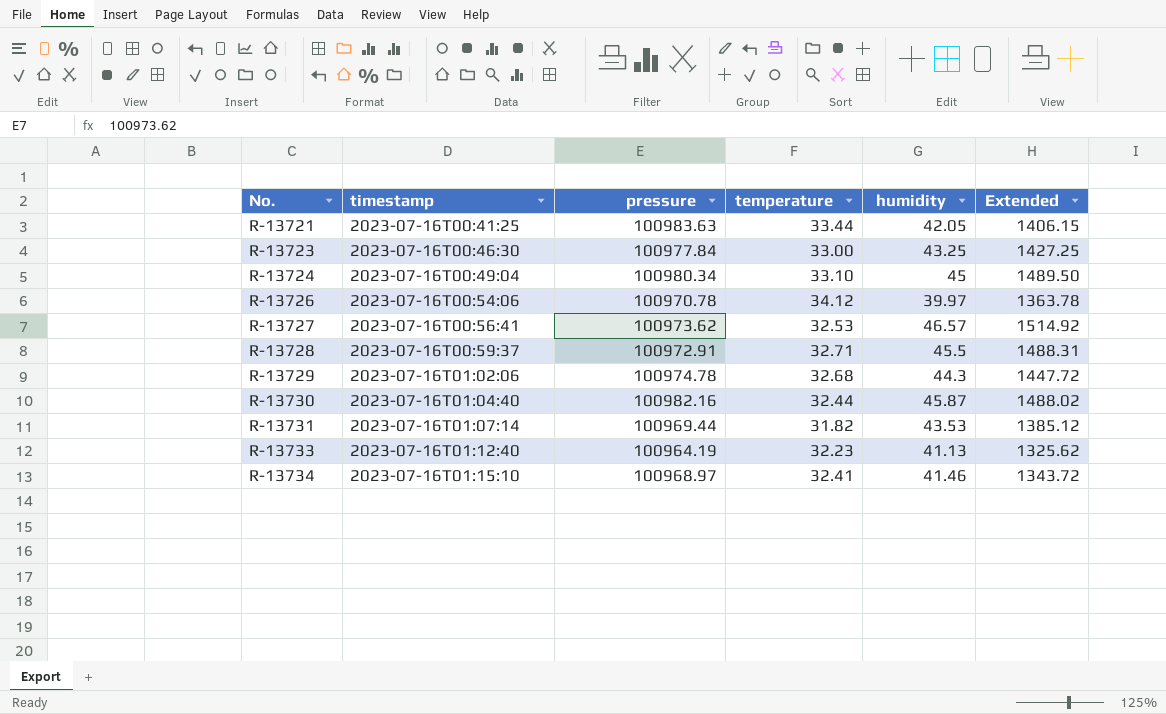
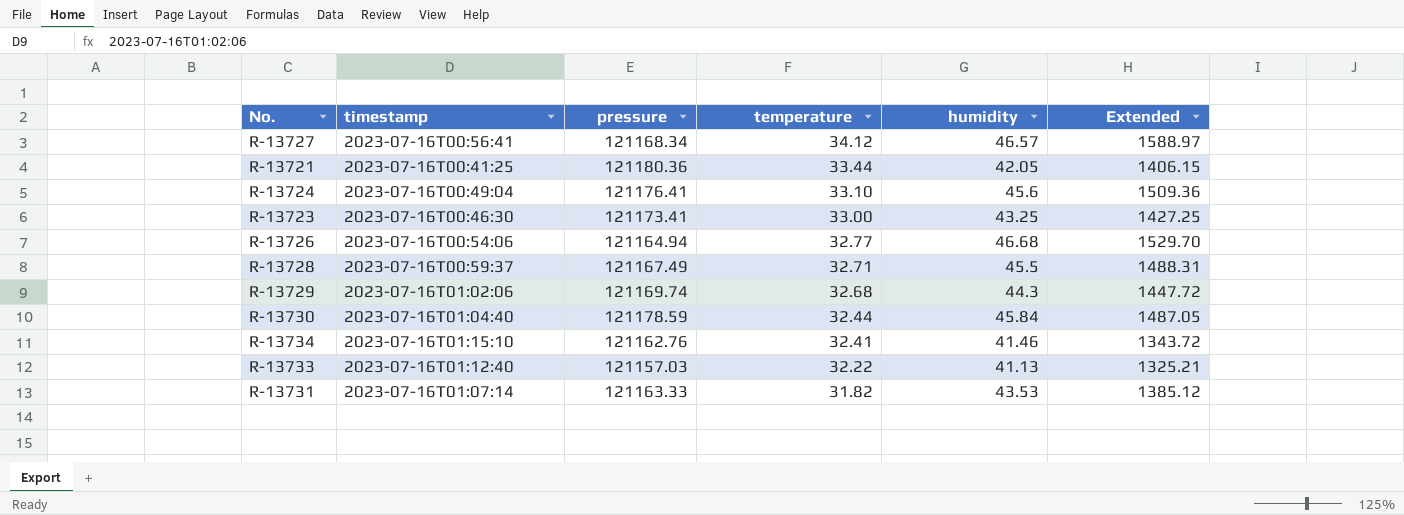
row order: No. ascending -> temperature descending
R-13727 | pressure: 100973.62 -> 121168.34
R-13727 | temperature: 32.53 -> 34.12
R-13727 | Extended: 1514.92 -> 1588.97
R-13721 | pressure: 100983.63 -> 121180.36
R-13724 | pressure: 100980.34 -> 121176.41
R-13724 | humidity: 45 -> 45.6
R-13724 | Extended: 1489.50 -> 1509.36
R-13723 | pressure: 100977.84 -> 121173.41
R-13726 | pressure: 100970.78 -> 121164.94
R-13726 | temperature: 34.12 -> 32.77
R-13726 | humidity: 39.97 -> 46.68
R-13726 | Extended: 1363.78 -> 1529.70
R-13728 | pressure: 100972.91 -> 121167.49
R-13729 | pressure: 100974.78 -> 121169.74
R-13730 | pressure: 100982.16 -> 121178.59
R-13730 | humidity: 45.87 -> 45.84
R-13730 | Extended: 1488.02 -> 1487.05
R-13734 | pressure: 100968.97 -> 121162.76
R-13733 | pressure: 100964.19 -> 121157.03
R-13733 | temperature: 32.23 -> 32.22
R-13733 | Extended: 1325.62 -> 1325.21
R-13731 | pressure: 100969.44 -> 121163.33

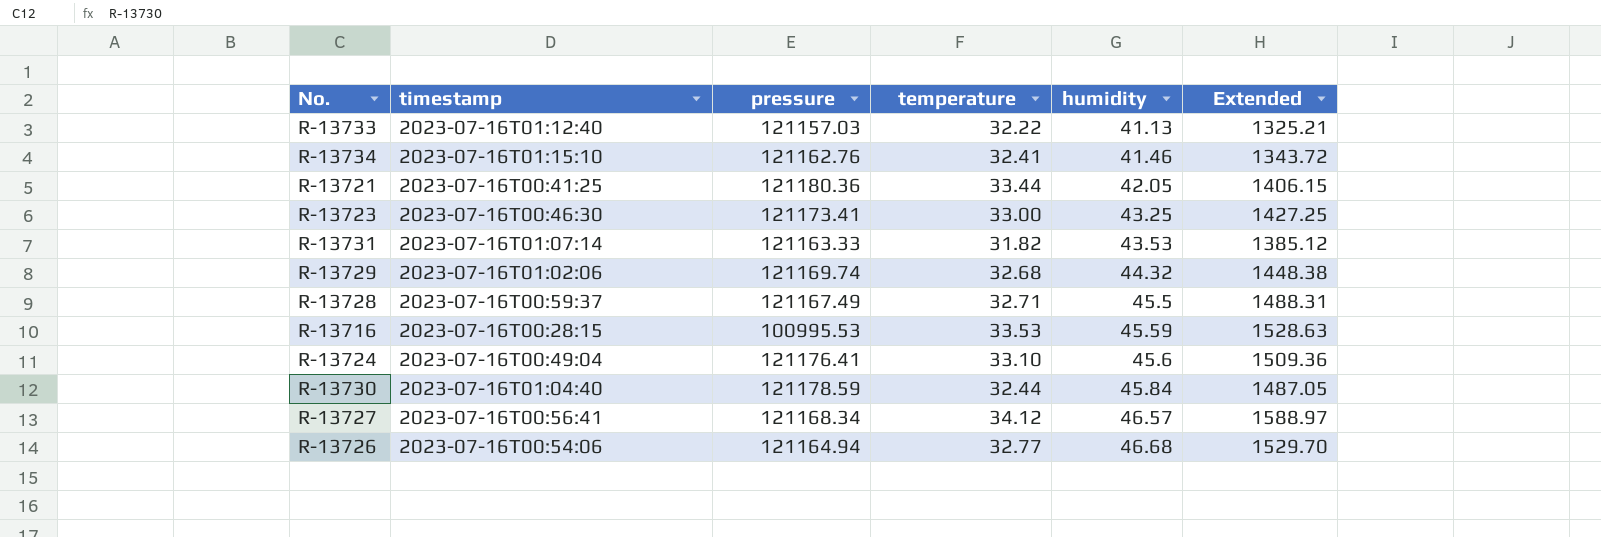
row order: temperature descending -> humidity ascending
R-13729 | humidity: 44.3 -> 44.32
R-13729 | Extended: 1447.72 -> 1448.38
row R-13716: none -> 2023-07-16T00:28:15 | 100995.53 | 33.53 | 45.59 | 1528.63

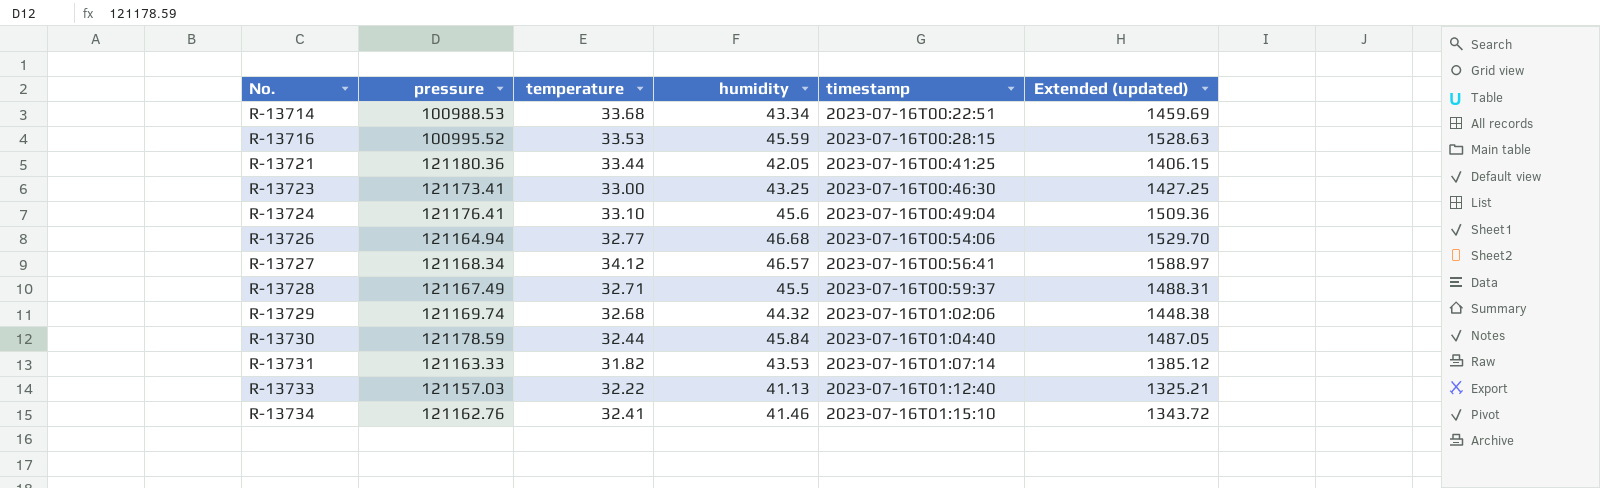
row order: humidity ascending -> No. ascending
column timestamp | position: 2 -> 5
column name: Extended -> Extended (updated)
row R-13714: none -> 100988.53 | 33.68 | 43.34 | 2023-07-16T00:22:51 | 1459.69
R-13716 | pressure: 100995.53 -> 100995.52

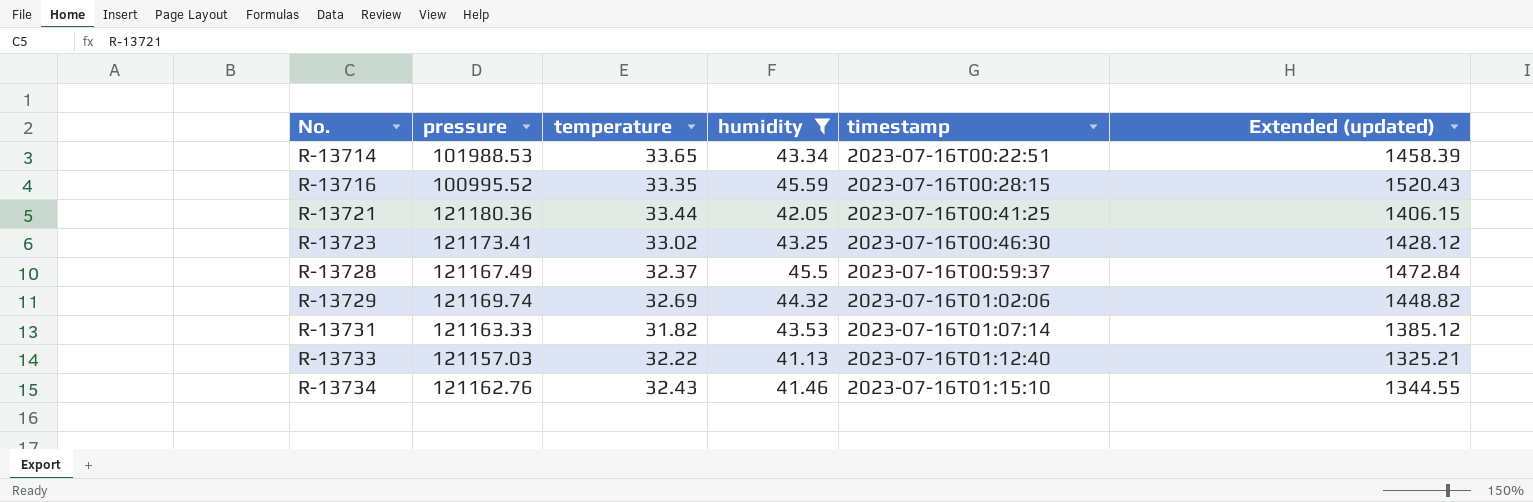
filter: none -> humidity <= 45.59
R-13714 | pressure: 100988.53 -> 101988.53
R-13714 | temperature: 33.68 -> 33.65
R-13714 | Extended (updated): 1459.69 -> 1458.39
R-13716 | temperature: 33.53 -> 33.35
R-13716 | Extended (updated): 1528.63 -> 1520.43
R-13723 | temperature: 33.00 -> 33.02
R-13723 | Extended (updated): 1427.25 -> 1428.12
R-13728 | temperature: 32.71 -> 32.37
R-13728 | Extended (updated): 1488.31 -> 1472.84
R-13729 | temperature: 32.68 -> 32.69
R-13729 | Extended (updated): 1448.38 -> 1448.82
R-13734 | temperature: 32.41 -> 32.43
R-13734 | Extended (updated): 1343.72 -> 1344.55

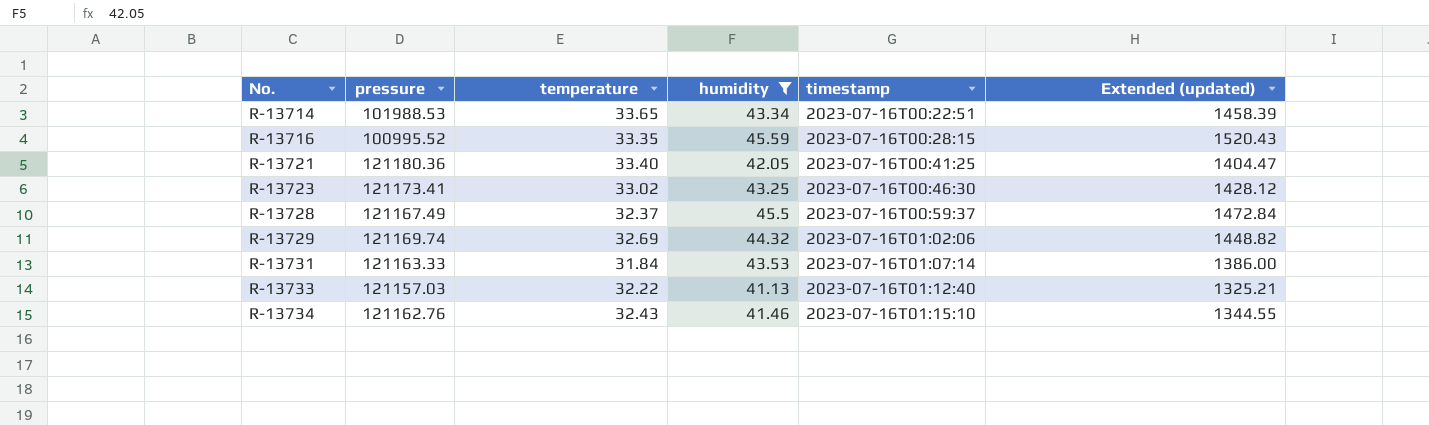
R-13721 | temperature: 33.44 -> 33.40
R-13721 | Extended (updated): 1406.15 -> 1404.47
R-13731 | temperature: 31.82 -> 31.84
R-13731 | Extended (updated): 1385.12 -> 1386.00

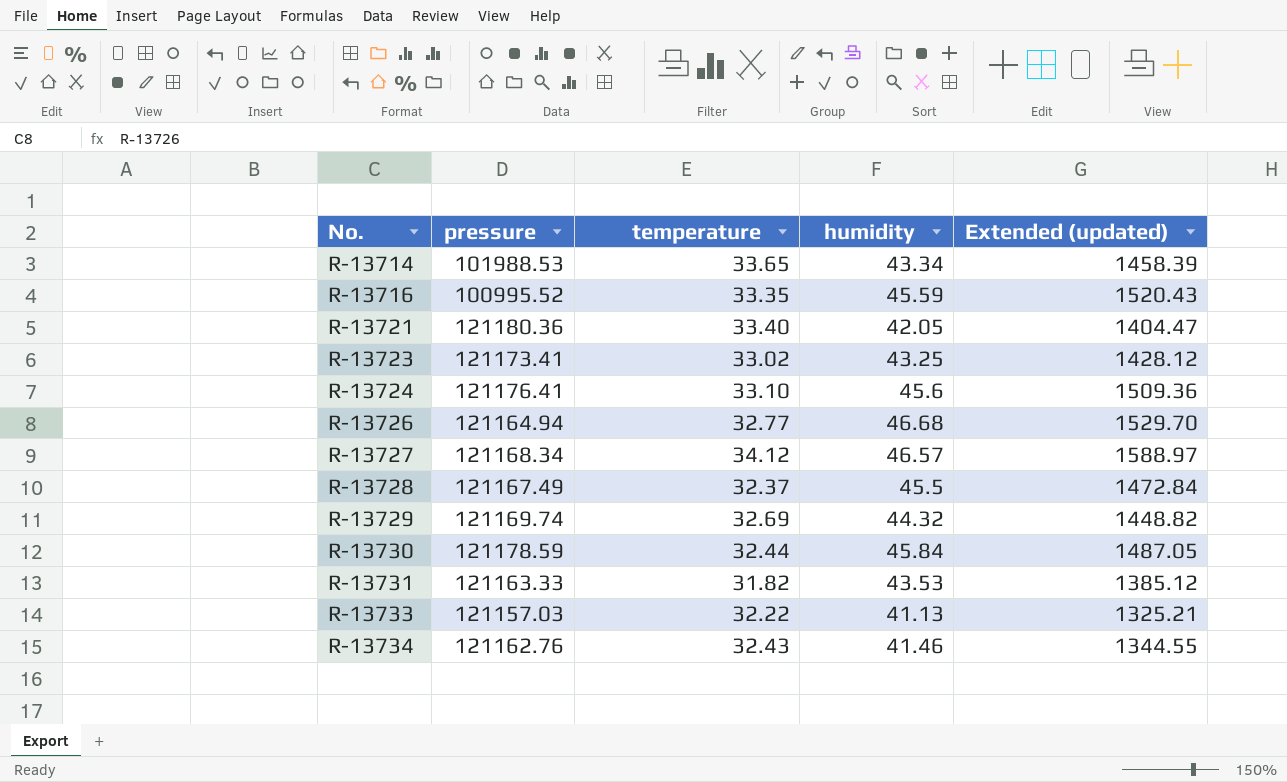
filter: humidity <= 45.59 -> none
column timestamp | position: 5 -> none
R-13731 | temperature: 31.84 -> 31.82
R-13731 | Extended (updated): 1386.00 -> 1385.12

